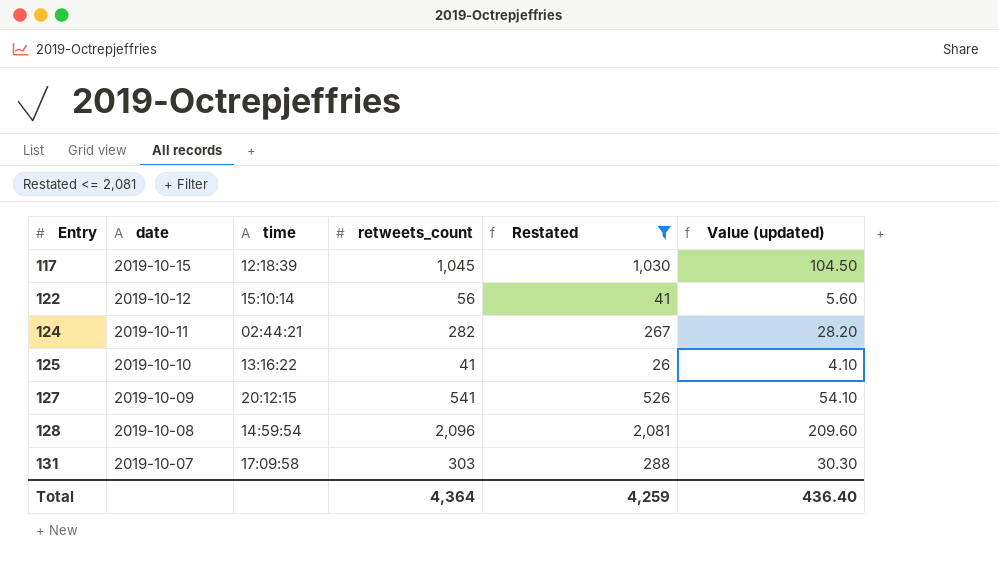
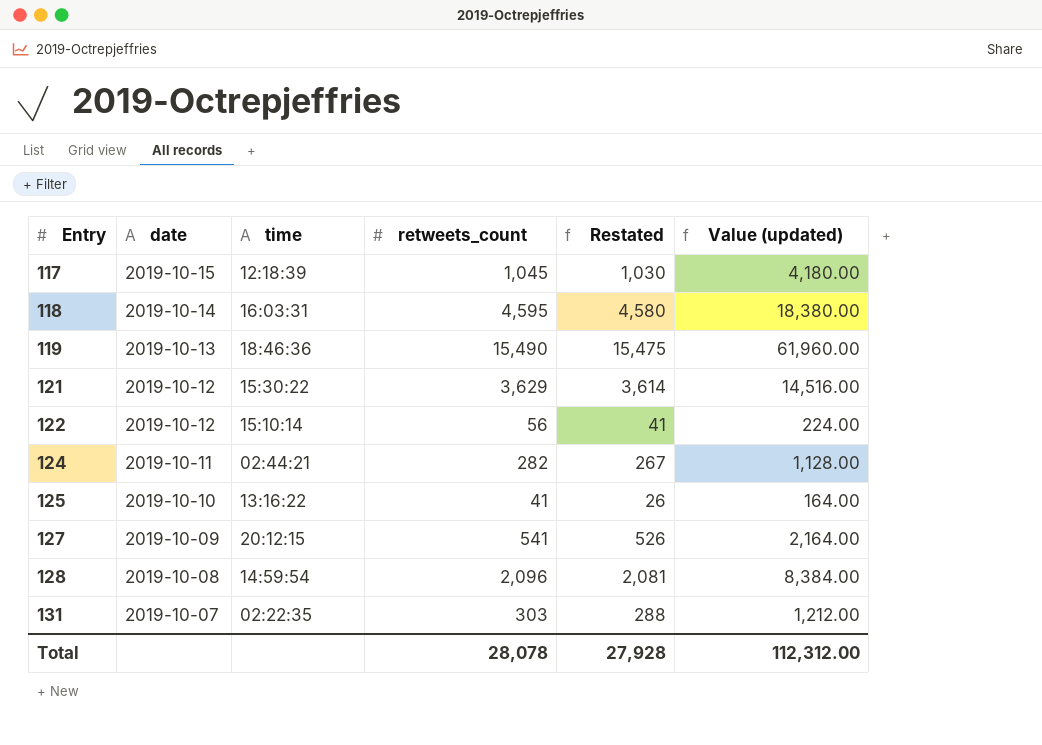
filter: Restated <= 2,081 -> none
column Value (updated) | formula: [retweets_count] * 0.1 -> [retweets_count] * 4
131 | time: 17:09:58 -> 02:22:35
Total | retweets_count: 4,364 -> 28,078
Total | Restated: 4,259 -> 27,928
Total | Value (updated): 436.40 -> 112,312.00

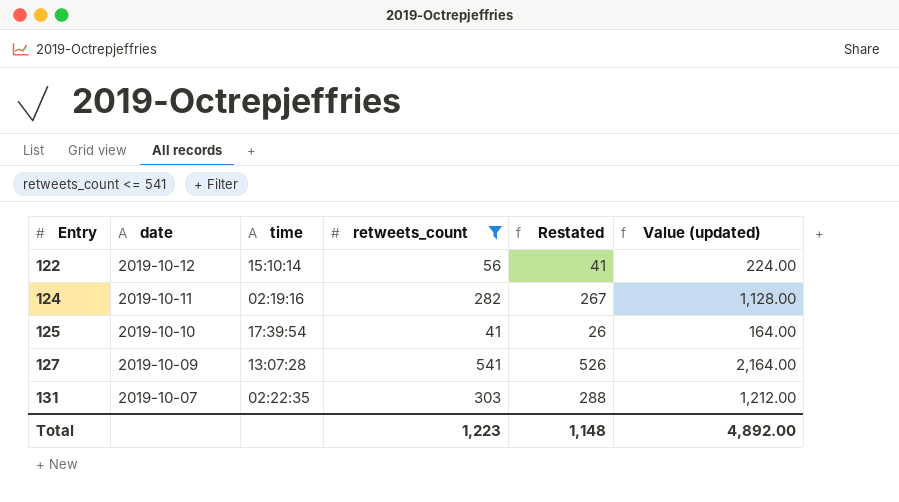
filter: none -> retweets_count <= 541
124 | time: 02:44:21 -> 02:19:16
125 | time: 13:16:22 -> 17:39:54
127 | time: 20:12:15 -> 13:07:28
Total | retweets_count: 28,078 -> 1,223
Total | Restated: 27,928 -> 1,148
Total | Value (updated): 112,312.00 -> 4,892.00

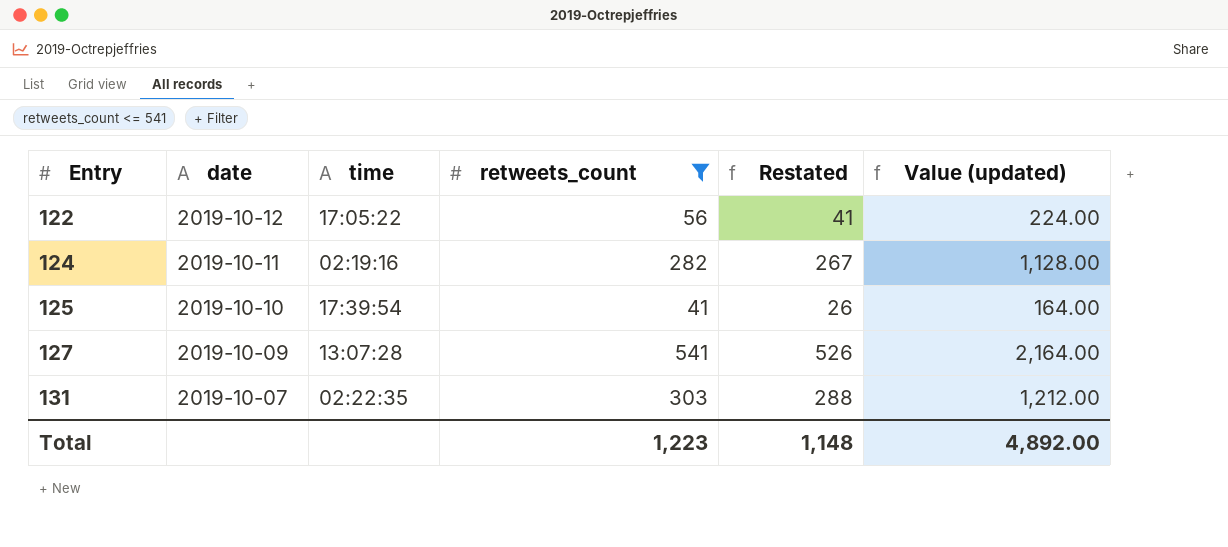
122 | time: 15:10:14 -> 17:05:22

